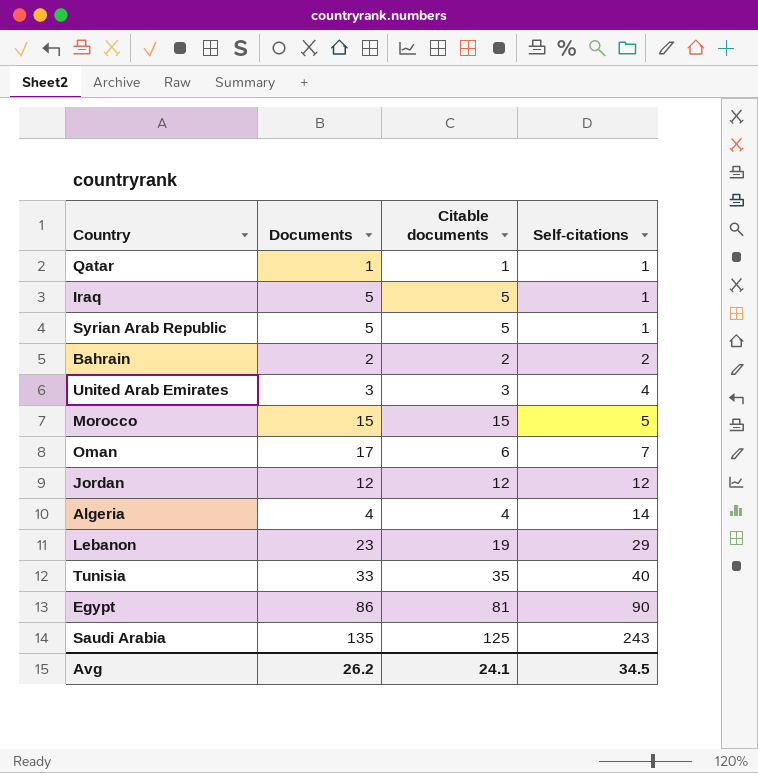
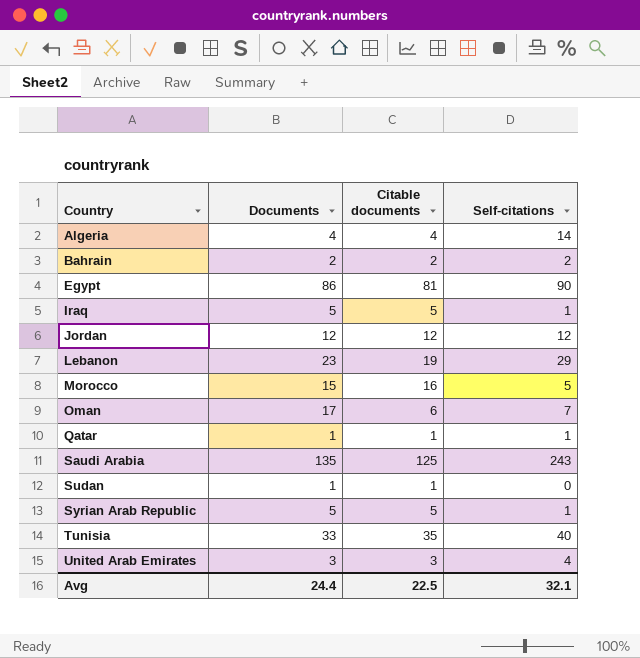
row order: Self-citations ascending -> Country ascending
Morocco | Citable documents: 15 -> 16
row Sudan: none -> 1 | 1 | 0
Avg | Documents: 26.2 -> 24.4
Avg | Citable documents: 24.1 -> 22.5
Avg | Self-citations: 34.5 -> 32.1

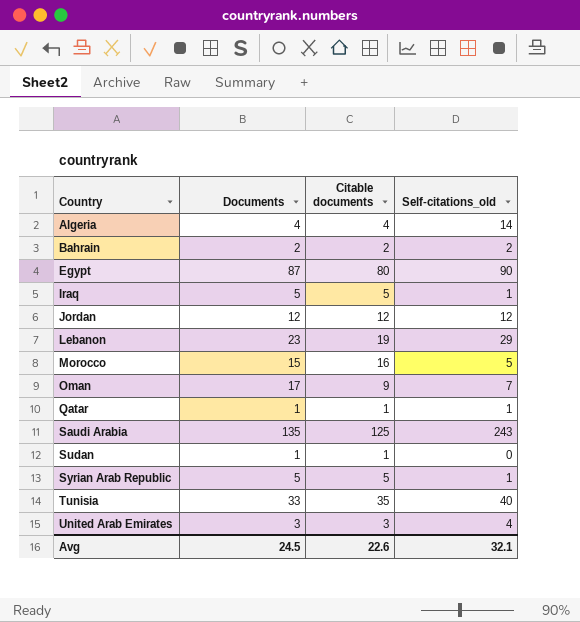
column name: Self-citations -> Self-citations_old
Egypt | Documents: 86 -> 87
Egypt | Citable documents: 81 -> 80
Oman | Citable documents: 6 -> 9
Avg | Documents: 24.4 -> 24.5
Avg | Citable documents: 22.5 -> 22.6

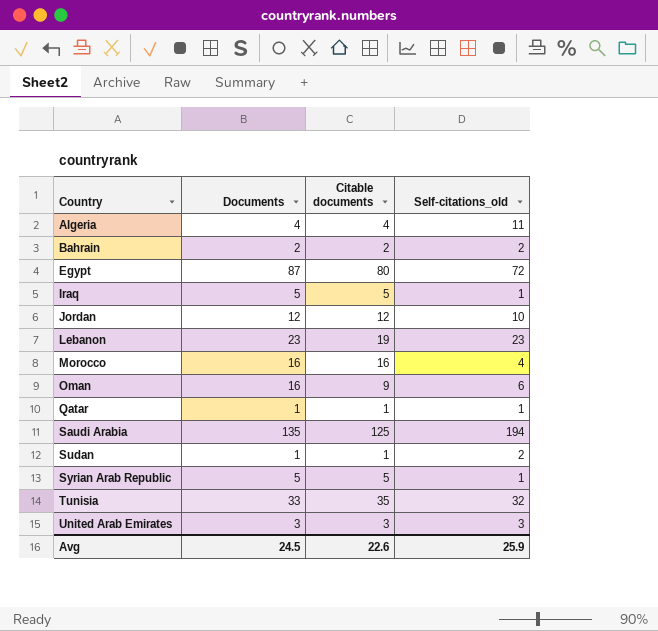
Algeria | Self-citations_old: 14 -> 11
Egypt | Self-citations_old: 90 -> 72
Jordan | Self-citations_old: 12 -> 10
Lebanon | Self-citations_old: 29 -> 23
Morocco | Documents: 15 -> 16
Morocco | Self-citations_old: 5 -> 4
Oman | Documents: 17 -> 16
Oman | Self-citations_old: 7 -> 6
Saudi Arabia | Self-citations_old: 243 -> 194
Sudan | Self-citations_old: 0 -> 2
Tunisia | Self-citations_old: 40 -> 32
United Arab Emirates | Self-citations_old: 4 -> 3
Avg | Self-citations_old: 32.1 -> 25.9

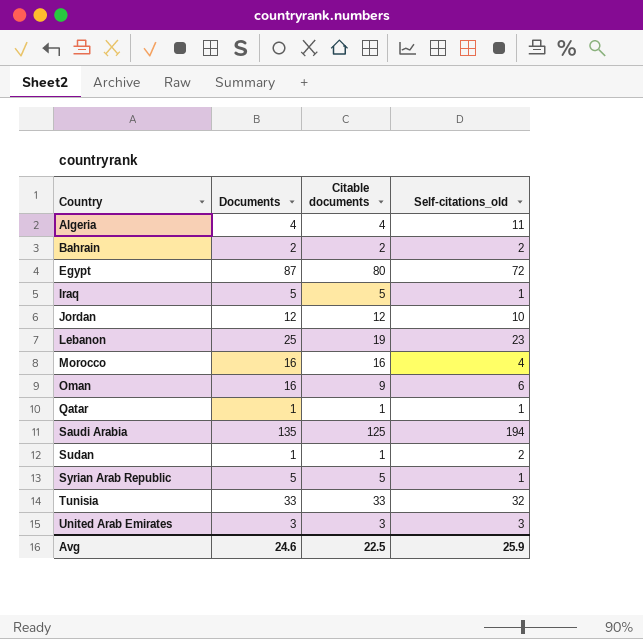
Lebanon | Documents: 23 -> 25
Tunisia | Citable documents: 35 -> 33
Avg | Documents: 24.5 -> 24.6
Avg | Citable documents: 22.6 -> 22.5

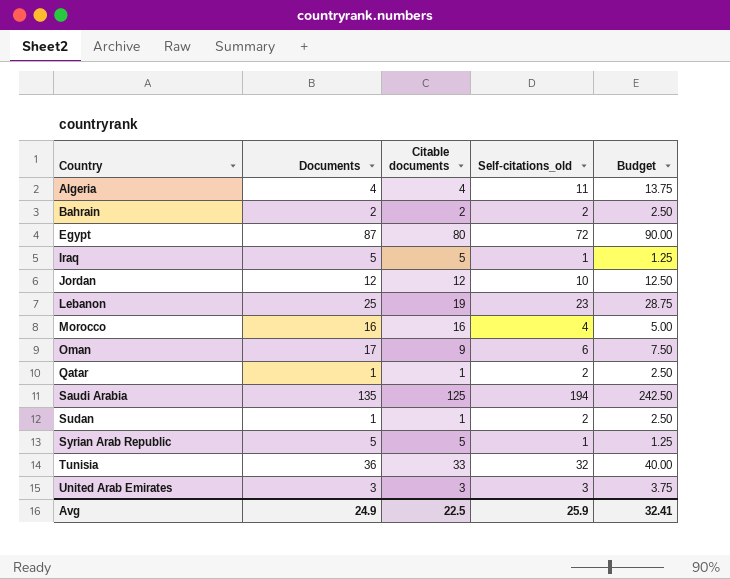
column Budget | formula: none -> [Self-citations_old] * 1.25
Oman | Documents: 16 -> 17
Qatar | Self-citations_old: 1 -> 2
Tunisia | Documents: 33 -> 36
Avg | Documents: 24.6 -> 24.9

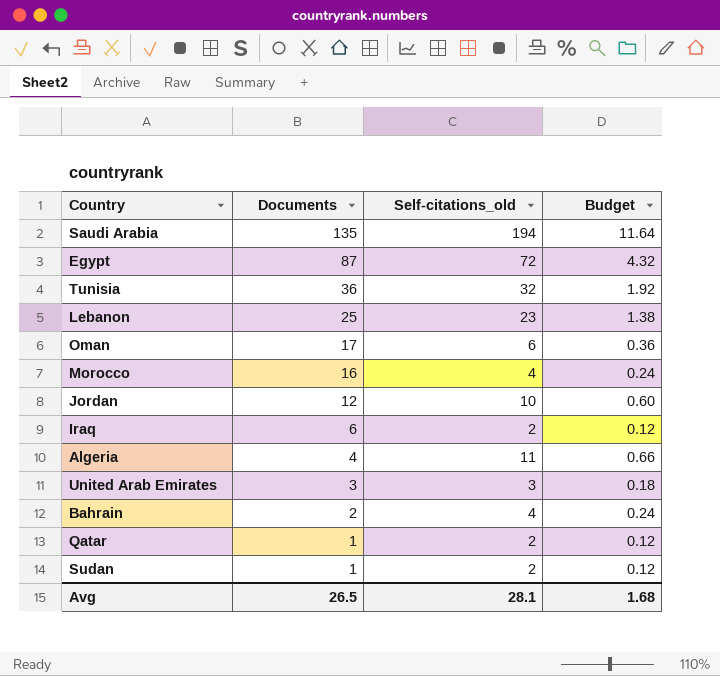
row order: Country ascending -> Documents descending
column Citable documents | position: 3 -> none
column Budget | formula: [Self-citations_old] * 1.25 -> [Self-citations_old] * 0.06
row Syrian Arab Republic: 5 | 5 | 1 | 1.25 -> none
Iraq | Documents: 5 -> 6
Iraq | Self-citations_old: 1 -> 2
Bahrain | Self-citations_old: 2 -> 4
Avg | Documents: 24.9 -> 26.5
Avg | Self-citations_old: 25.9 -> 28.1
Avg | Budget: 32.41 -> 1.68

